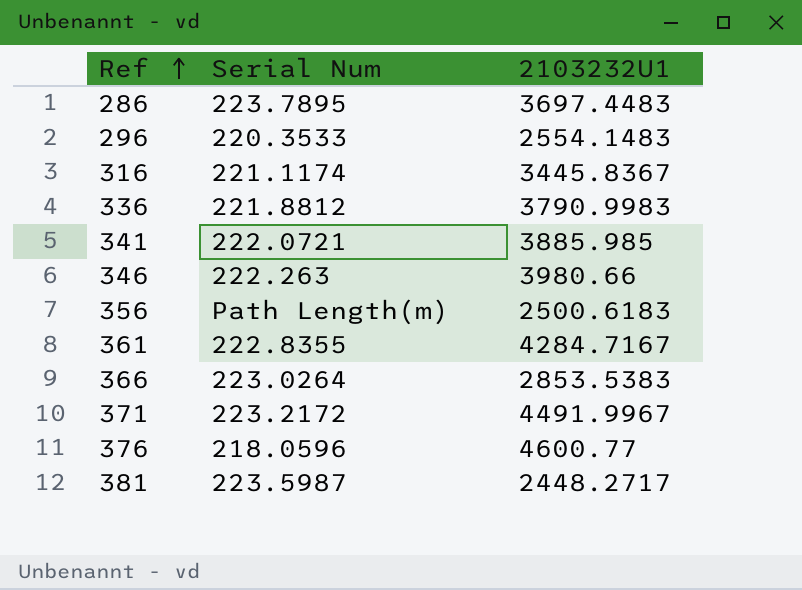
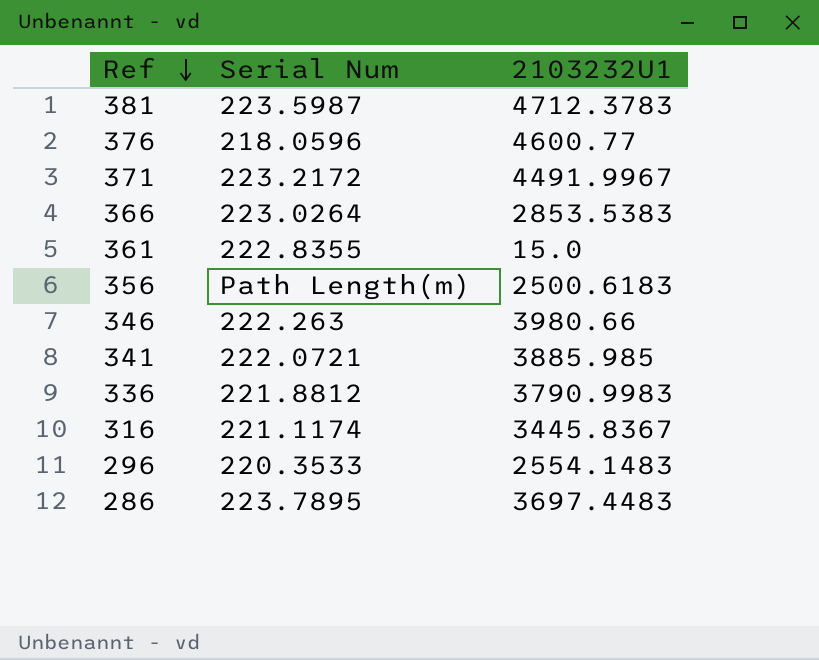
row order: Ref ascending -> Ref descending
381 | 2103232U1: 2448.2717 -> 4712.3783
361 | 2103232U1: 4284.7167 -> 15.0

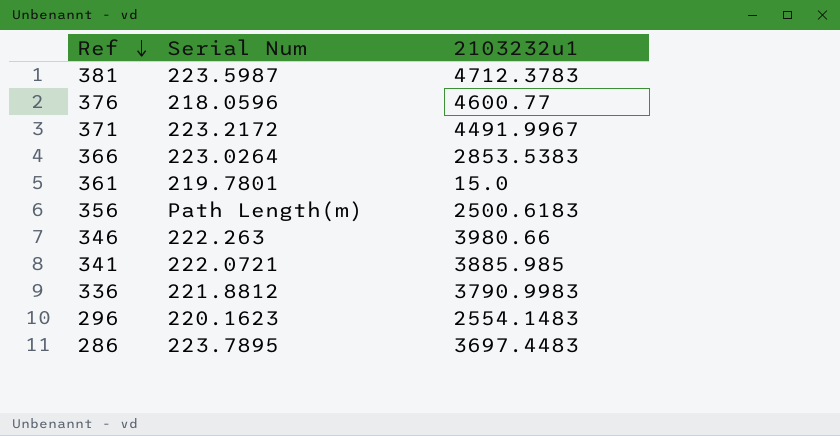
column name: 2103232U1 -> 2103232u1
row 316: 221.1174 | 3445.8367 -> none
361 | Serial Num: 222.8355 -> 219.7801
296 | Serial Num: 220.3533 -> 220.1623

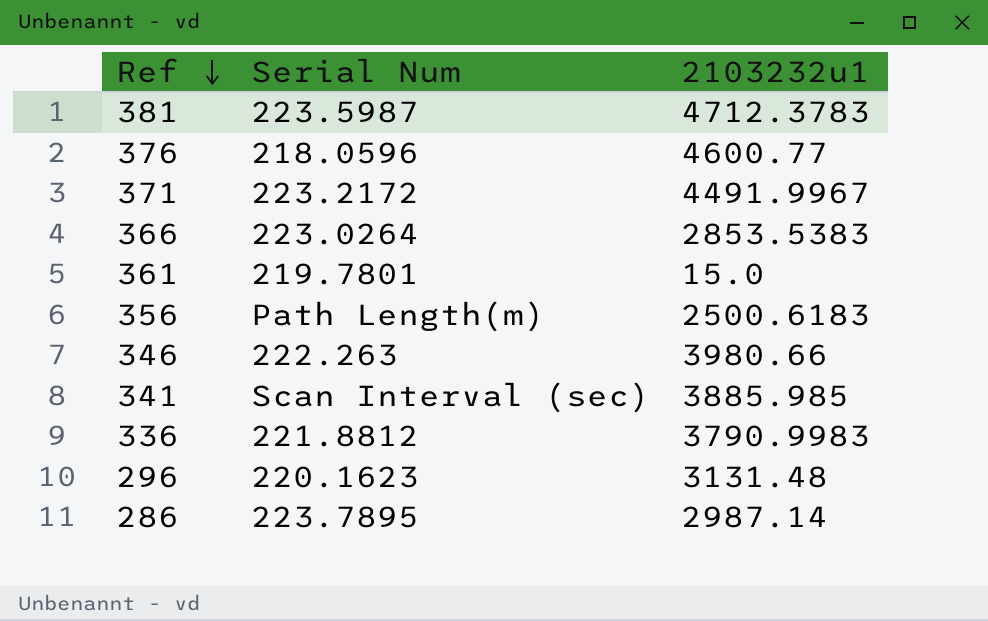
341 | Serial Num: 222.0721 -> Scan Interval (sec)
296 | 2103232u1: 2554.1483 -> 3131.48
286 | 2103232u1: 3697.4483 -> 2987.14

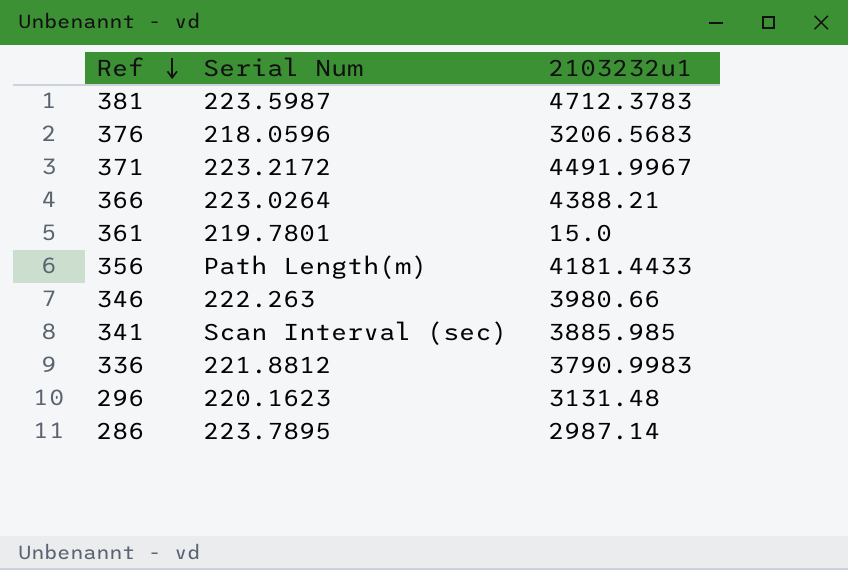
376 | 2103232u1: 4600.77 -> 3206.5683
366 | 2103232u1: 2853.5383 -> 4388.21
356 | 2103232u1: 2500.6183 -> 4181.4433

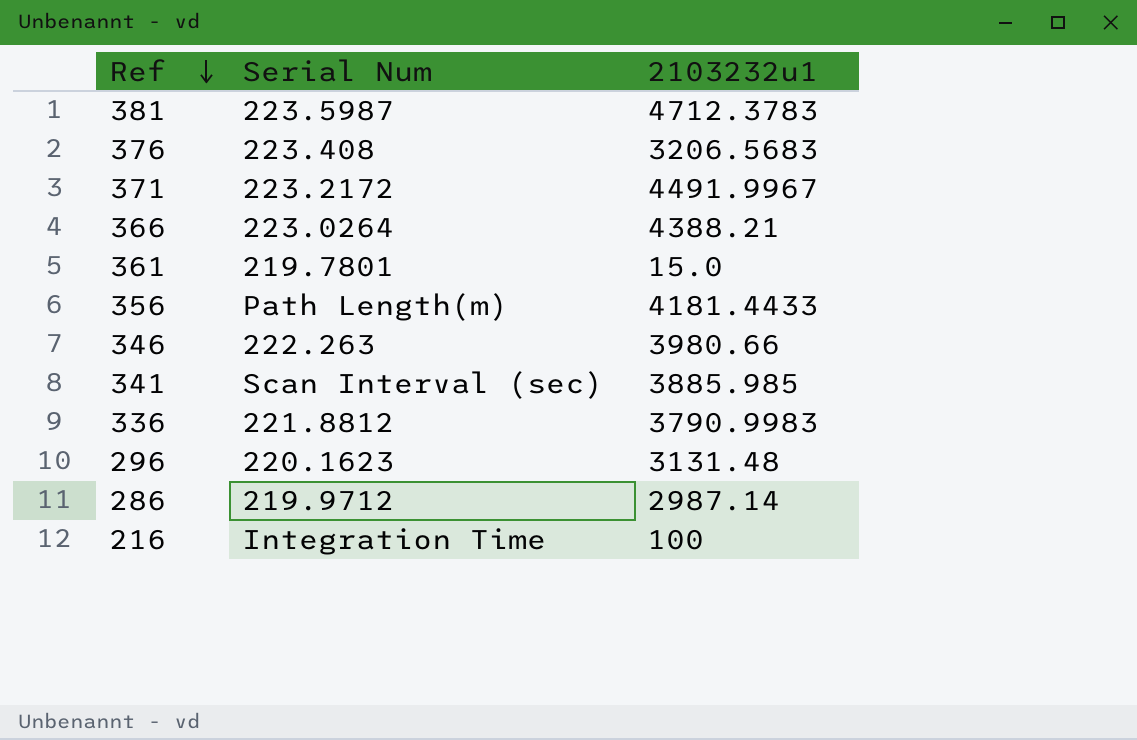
376 | Serial Num: 218.0596 -> 223.408
286 | Serial Num: 223.7895 -> 219.9712
row 216: none -> Integration Time | 100

